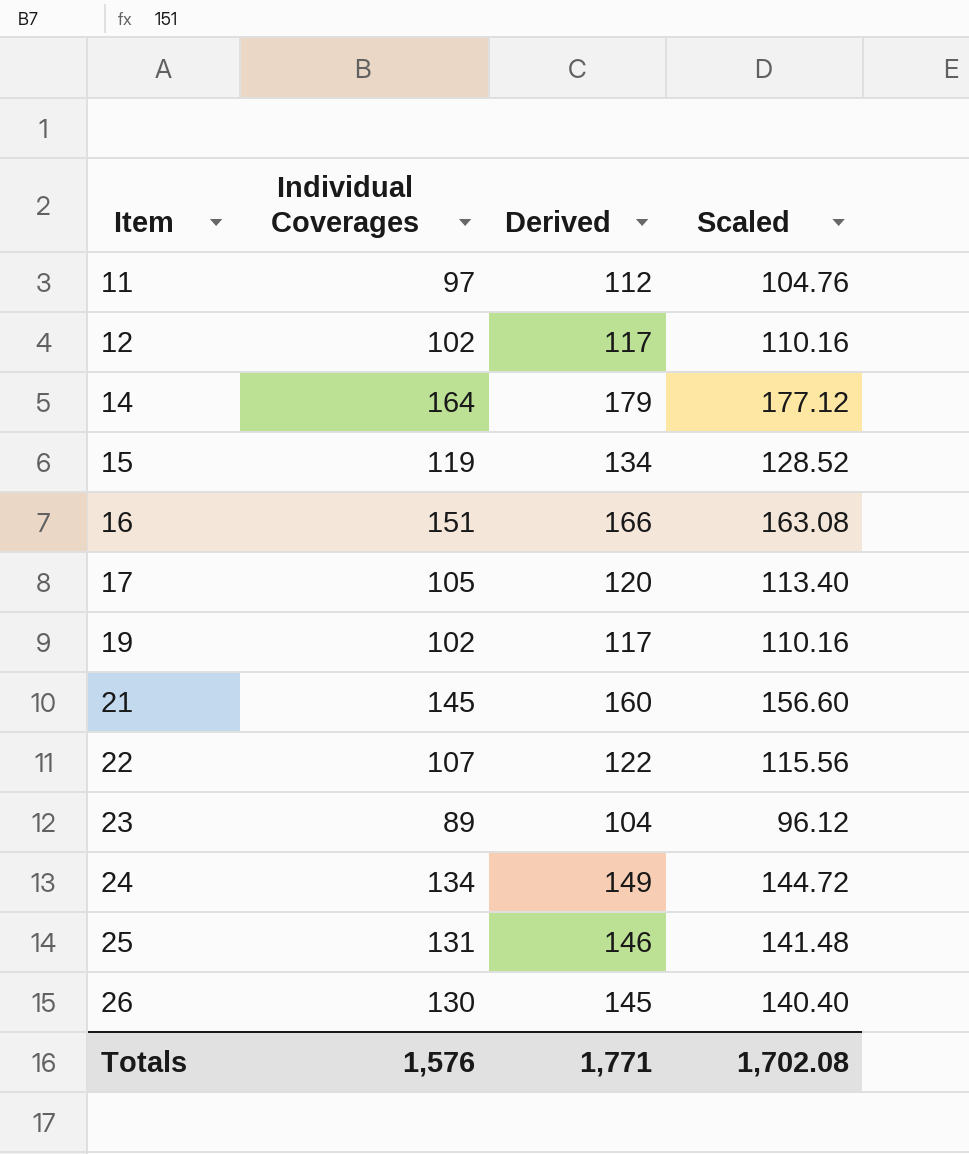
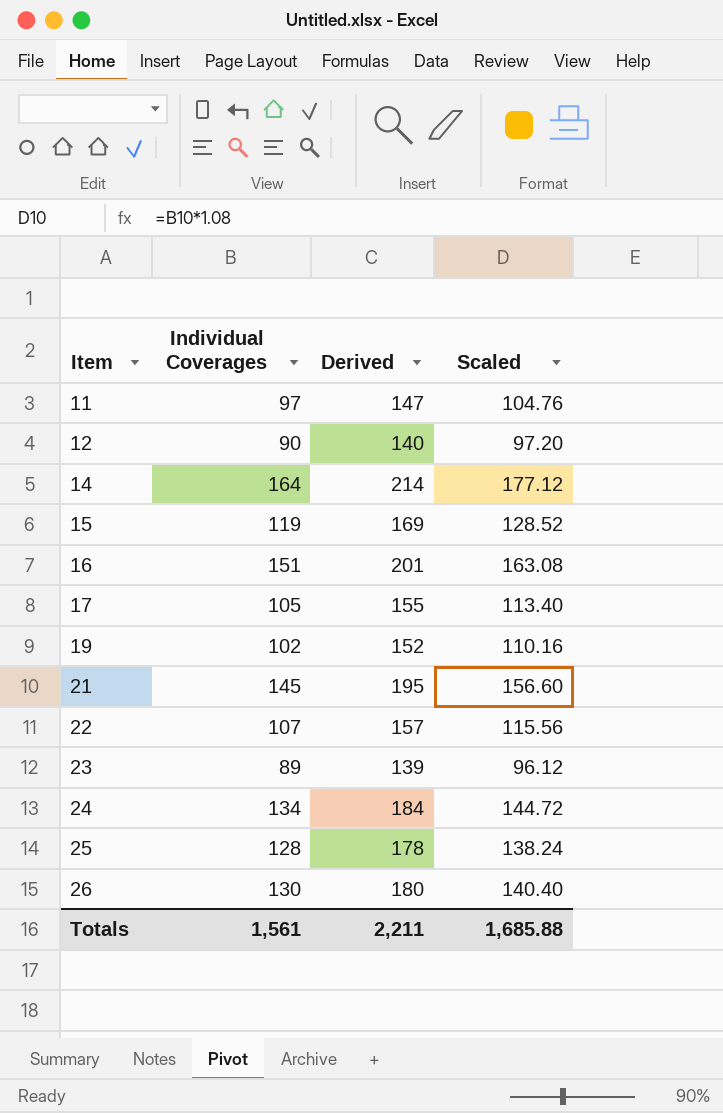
column Derived | formula: [Individual Coverages] + 15 -> [Individual Coverages] + 50
12 | Individual Coverages: 102 -> 90
12 | Scaled: 110.16 -> 97.20
25 | Individual Coverages: 131 -> 128
25 | Scaled: 141.48 -> 138.24
Totals | Individual Coverages: 1,576 -> 1,561
Totals | Derived: 1,771 -> 2,211
Totals | Scaled: 1,702.08 -> 1,685.88

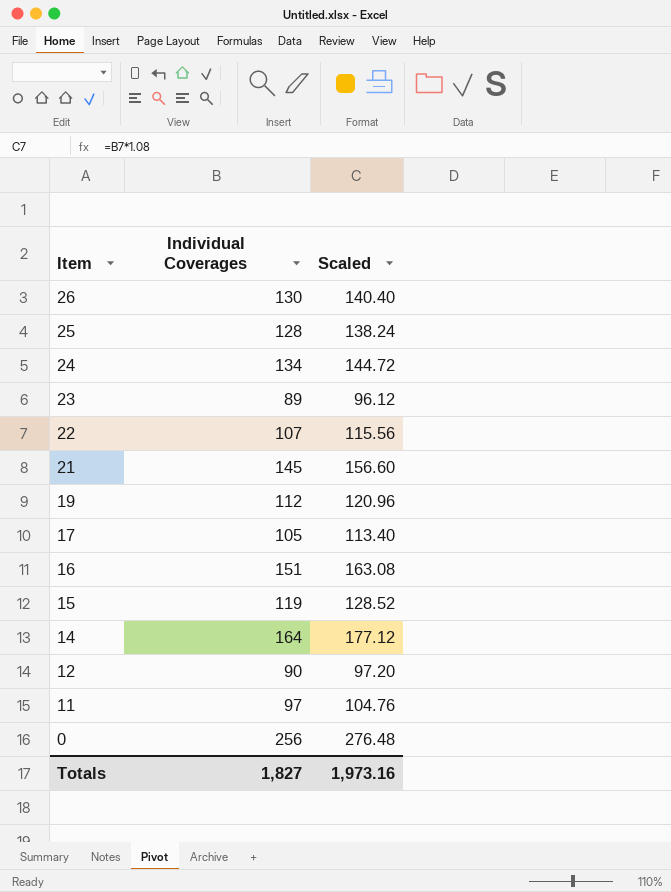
row order: Item ascending -> Item descending
column Derived | formula: [Individual Coverages] + 50 -> none
19 | Individual Coverages: 102 -> 112
19 | Scaled: 110.16 -> 120.96
row 0: none -> 256 | 276.48
Totals | Individual Coverages: 1,561 -> 1,827
Totals | Scaled: 1,685.88 -> 1,973.16

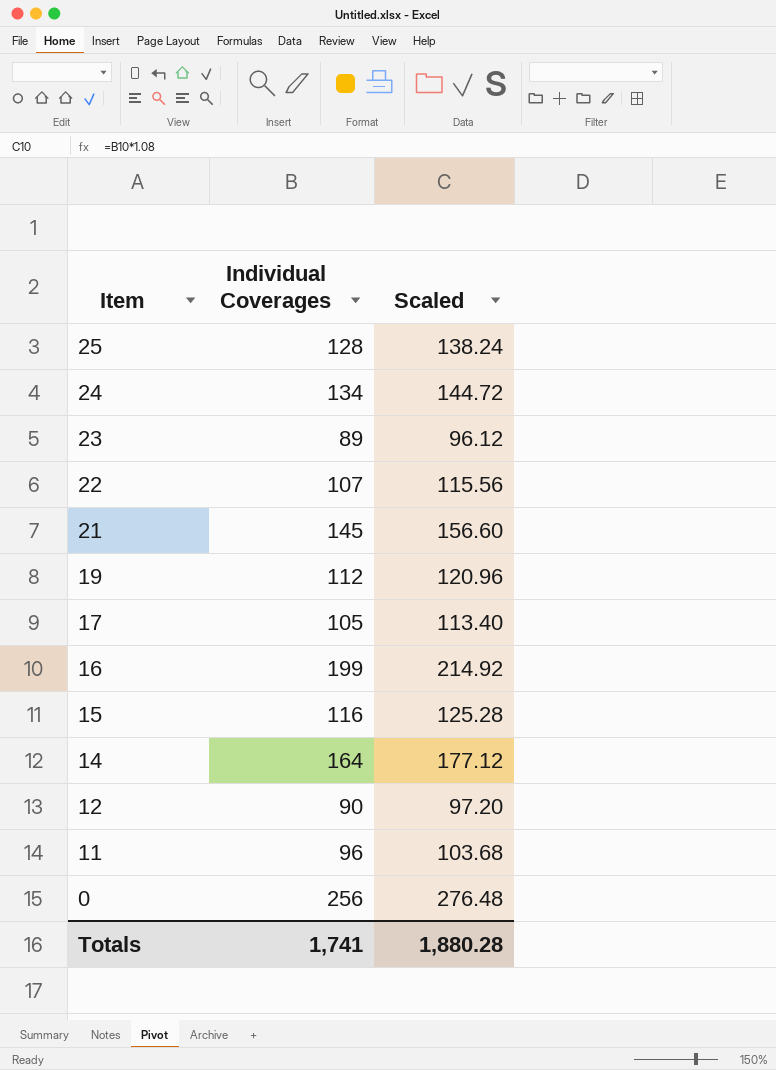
row 26: 130 | 140.40 -> none
16 | Individual Coverages: 151 -> 199
16 | Scaled: 163.08 -> 214.92
15 | Individual Coverages: 119 -> 116
15 | Scaled: 128.52 -> 125.28
11 | Individual Coverages: 97 -> 96
11 | Scaled: 104.76 -> 103.68
Totals | Individual Coverages: 1,827 -> 1,741
Totals | Scaled: 1,973.16 -> 1,880.28

